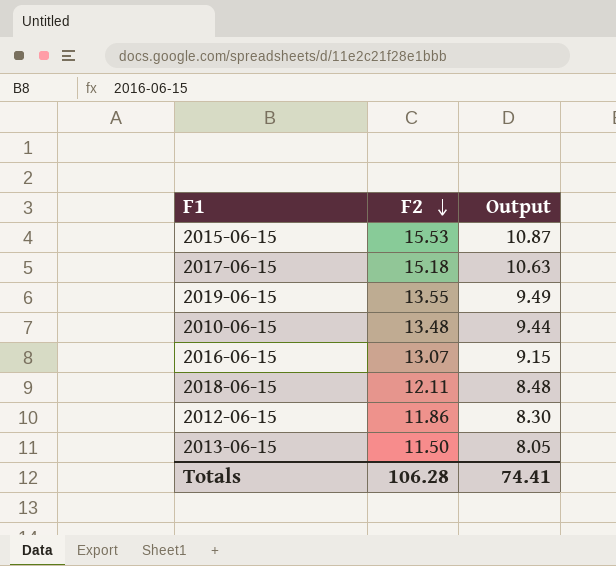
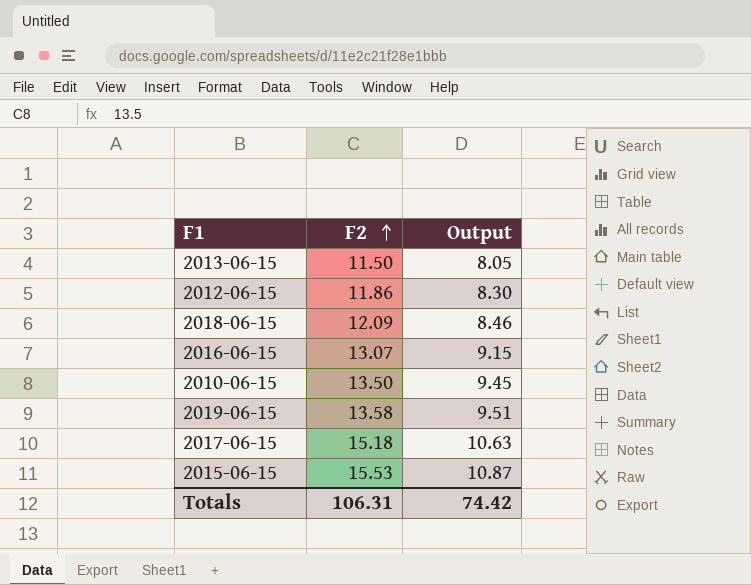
row order: F2 descending -> F2 ascending
2018-06-15 | F2: 12.11 -> 12.09
2018-06-15 | Output: 8.48 -> 8.46
2010-06-15 | F2: 13.48 -> 13.50
2010-06-15 | Output: 9.44 -> 9.45
2019-06-15 | F2: 13.55 -> 13.58
2019-06-15 | Output: 9.49 -> 9.51
Totals | F2: 106.28 -> 106.31
Totals | Output: 74.41 -> 74.42

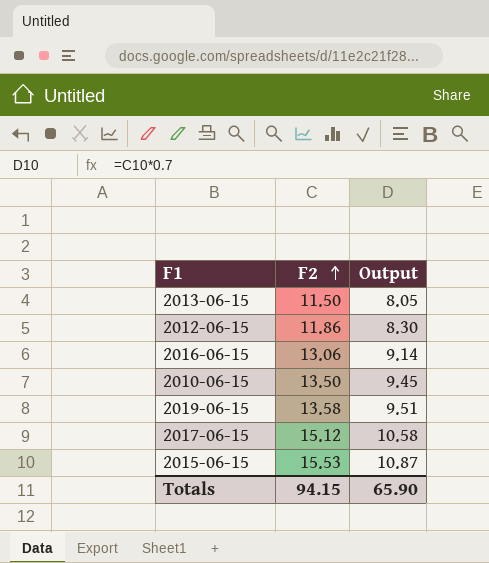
row 2018-06-15: 12.09 | 8.46 -> none
2016-06-15 | F2: 13.07 -> 13.06
2016-06-15 | Output: 9.15 -> 9.14
2017-06-15 | F2: 15.18 -> 15.12
2017-06-15 | Output: 10.63 -> 10.58
Totals | F2: 106.31 -> 94.15
Totals | Output: 74.42 -> 65.90

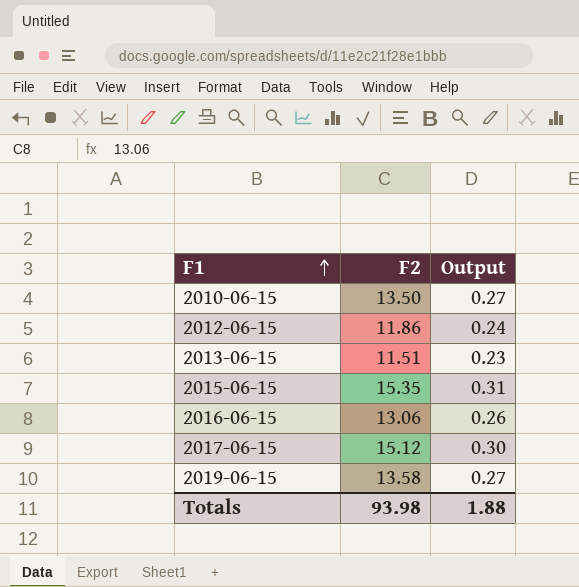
row order: F2 ascending -> F1 ascending
column Output | formula: [F2] * 0.7 -> [F2] * 0.02
2013-06-15 | F2: 11.50 -> 11.51
2015-06-15 | F2: 15.53 -> 15.35
Totals | F2: 94.15 -> 93.98
Totals | Output: 65.90 -> 1.88

